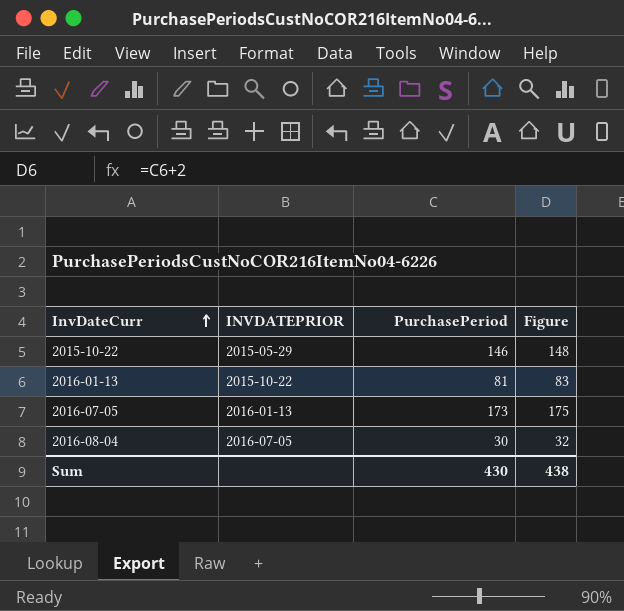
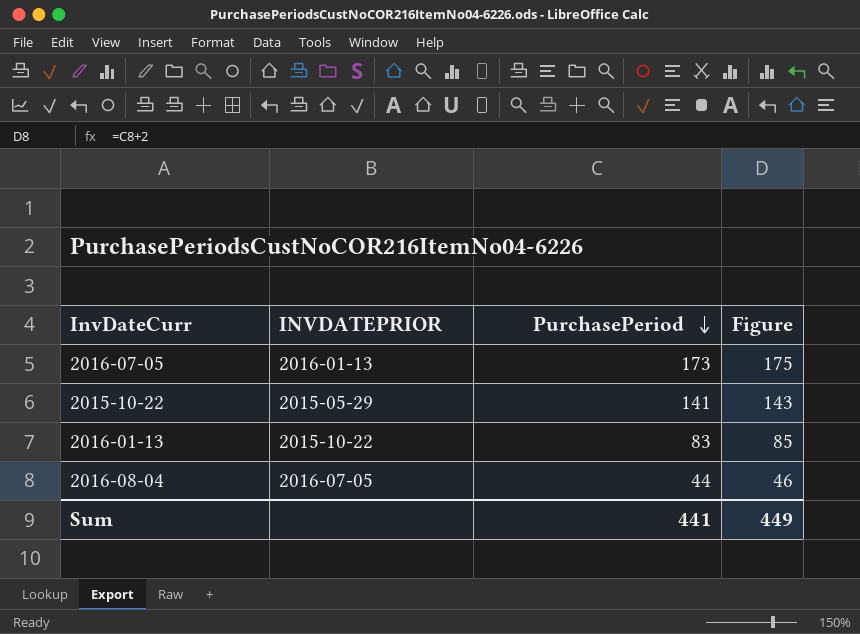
row order: InvDateCurr ascending -> PurchasePeriod descending
2015-10-22 | PurchasePeriod: 146 -> 141
2015-10-22 | Figure: 148 -> 143
2016-01-13 | PurchasePeriod: 81 -> 83
2016-01-13 | Figure: 83 -> 85
2016-08-04 | PurchasePeriod: 30 -> 44
2016-08-04 | Figure: 32 -> 46
Sum | PurchasePeriod: 430 -> 441
Sum | Figure: 438 -> 449

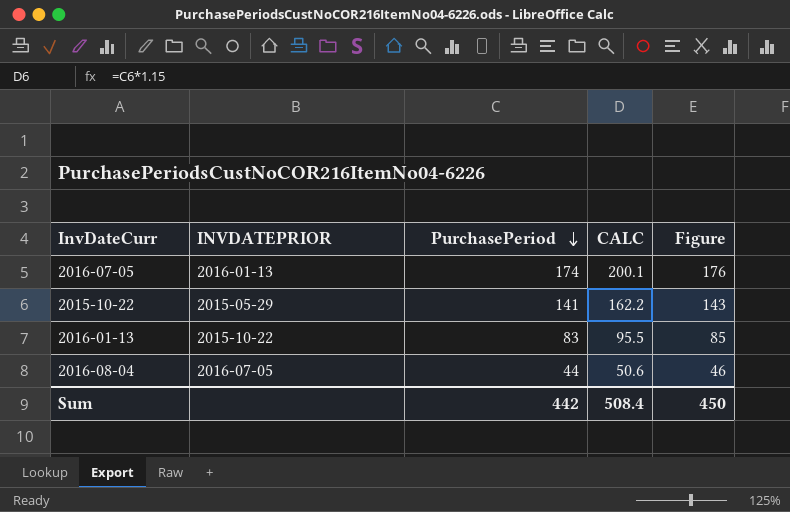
column CALC | formula: none -> [PurchasePeriod] * 1.15
2016-07-05 | PurchasePeriod: 173 -> 174
2016-07-05 | Figure: 175 -> 176
Sum | PurchasePeriod: 441 -> 442
Sum | Figure: 449 -> 450

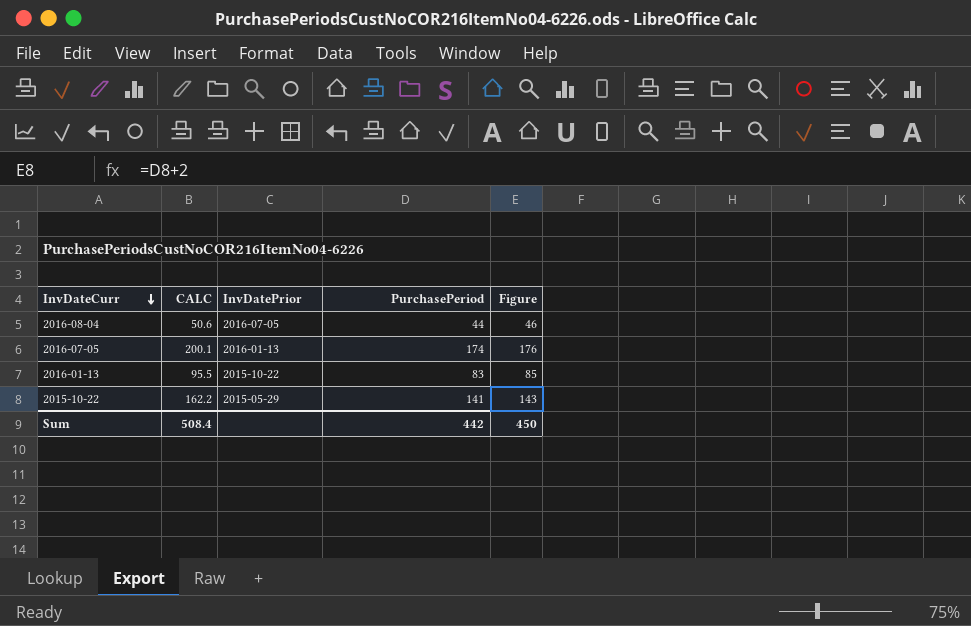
row order: PurchasePeriod descending -> InvDateCurr descending
column CALC | position: 4 -> 2
column name: INVDATEPRIOR -> InvDatePrior

